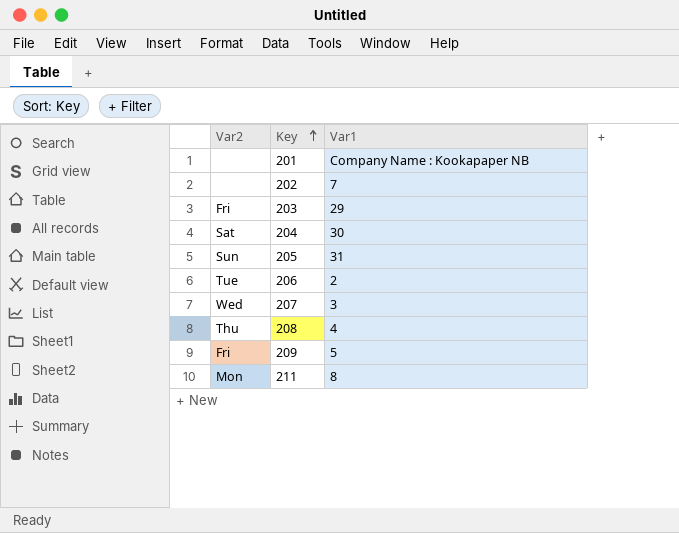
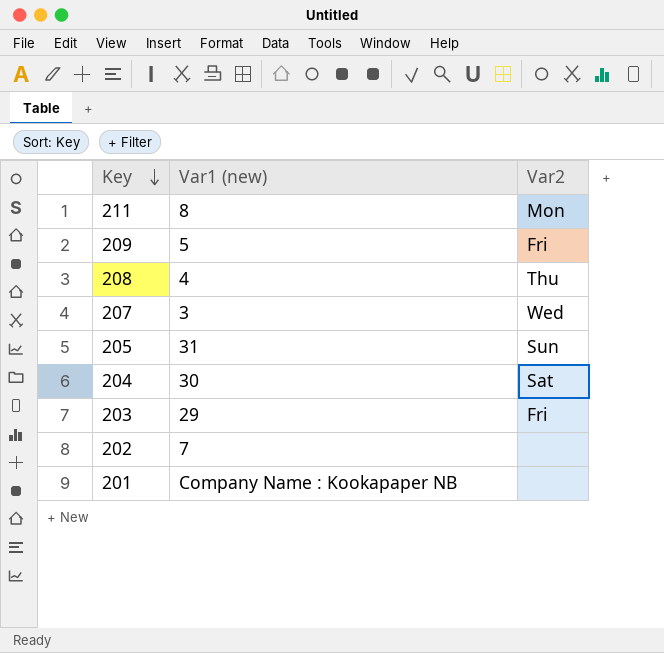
row order: Key ascending -> Key descending
column name: Var1 -> Var1 (new)
column Var2 | position: 1 -> 3
row 206: Tue | 2 -> none

